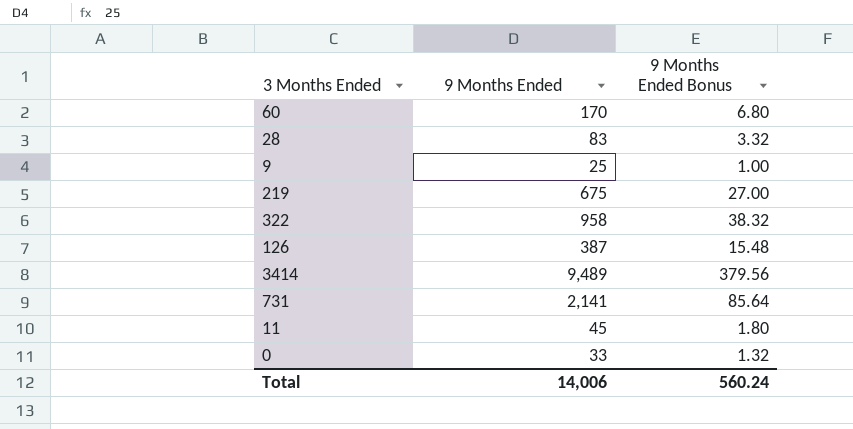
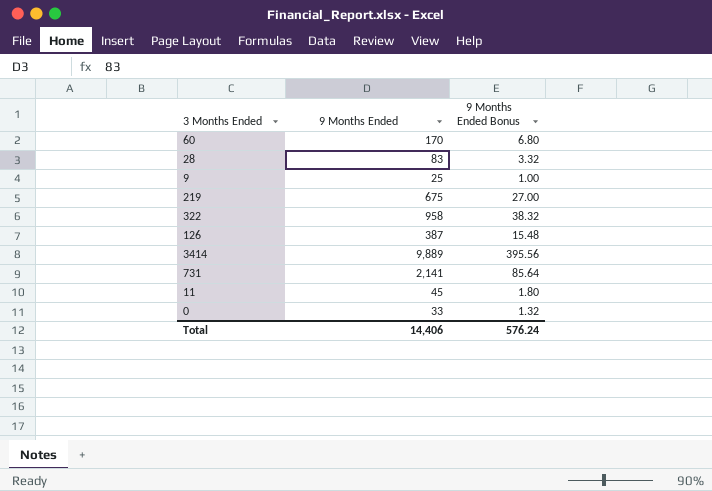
3414 | 9 Months Ended: 9,489 -> 9,889
3414 | 9 Months Ended Bonus: 379.56 -> 395.56
Total | 9 Months Ended: 14,006 -> 14,406
Total | 9 Months Ended Bonus: 560.24 -> 576.24

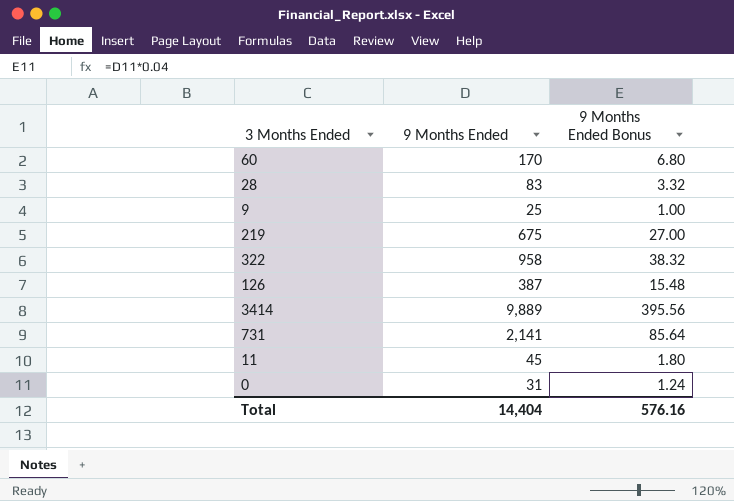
0 | 9 Months Ended: 33 -> 31
0 | 9 Months Ended Bonus: 1.32 -> 1.24
Total | 9 Months Ended: 14,406 -> 14,404
Total | 9 Months Ended Bonus: 576.24 -> 576.16

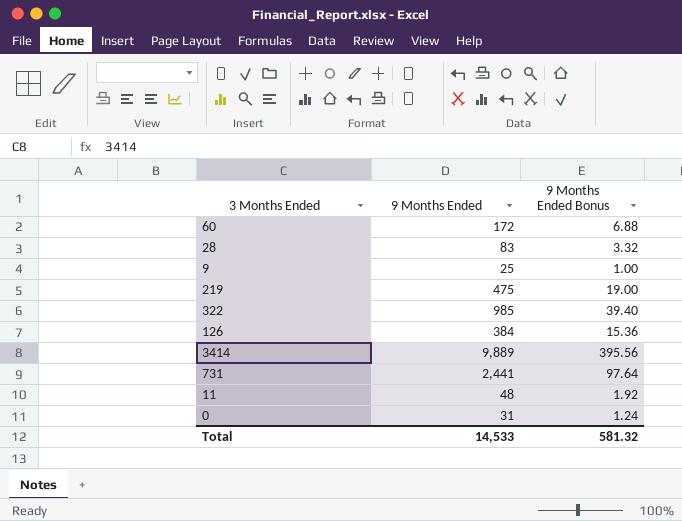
60 | 9 Months Ended: 170 -> 172
60 | 9 Months Ended Bonus: 6.80 -> 6.88
219 | 9 Months Ended: 675 -> 475
219 | 9 Months Ended Bonus: 27.00 -> 19.00
322 | 9 Months Ended: 958 -> 985
322 | 9 Months Ended Bonus: 38.32 -> 39.40
126 | 9 Months Ended: 387 -> 384
126 | 9 Months Ended Bonus: 15.48 -> 15.36
731 | 9 Months Ended: 2,141 -> 2,441
731 | 9 Months Ended Bonus: 85.64 -> 97.64
11 | 9 Months Ended: 45 -> 48
11 | 9 Months Ended Bonus: 1.80 -> 1.92
Total | 9 Months Ended: 14,404 -> 14,533
Total | 9 Months Ended Bonus: 576.16 -> 581.32

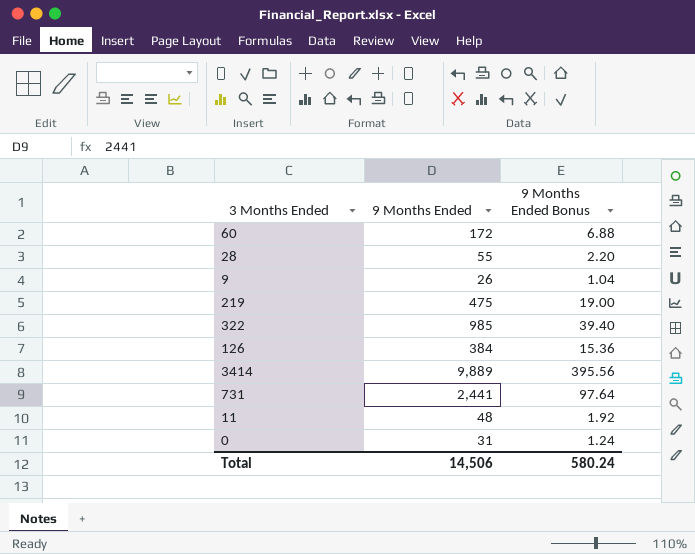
28 | 9 Months Ended: 83 -> 55
28 | 9 Months Ended Bonus: 3.32 -> 2.20
9 | 9 Months Ended: 25 -> 26
9 | 9 Months Ended Bonus: 1.00 -> 1.04
Total | 9 Months Ended: 14,533 -> 14,506
Total | 9 Months Ended Bonus: 581.32 -> 580.24

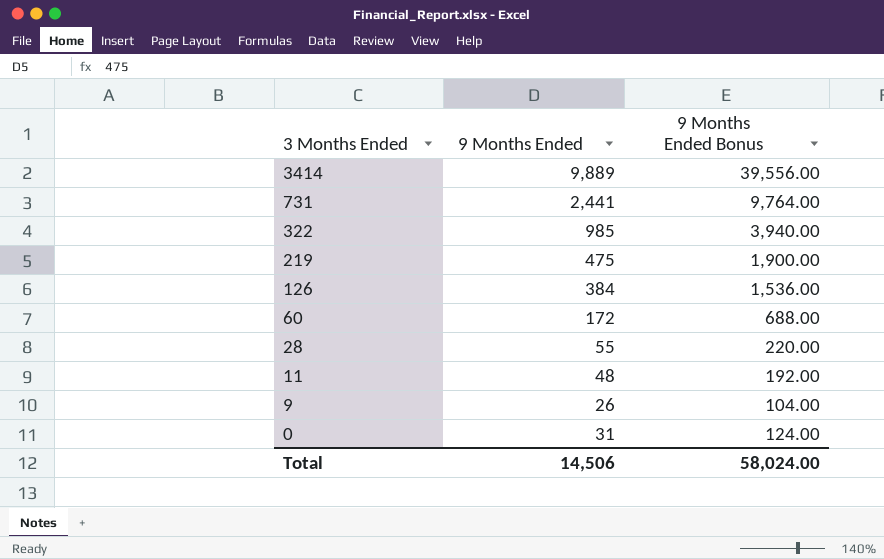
row order: none -> 3 Months Ended descending
column 9 Months Ended Bonus | formula: [9 Months Ended] * 0.04 -> [9 Months Ended] * 4
Total | 9 Months Ended Bonus: 580.24 -> 58,024.00

